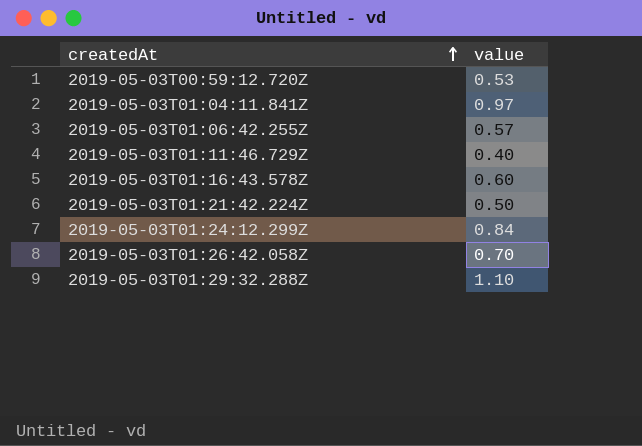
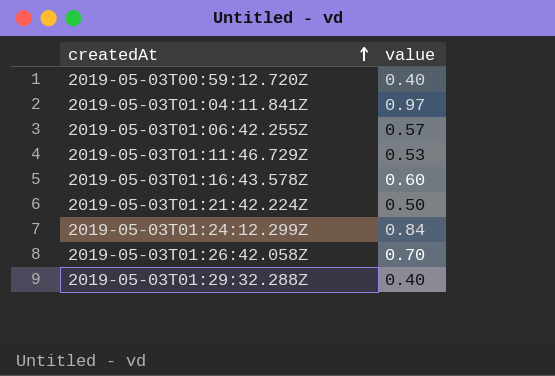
2019-05-03T00:59:12.720Z | value: 0.53 -> 0.40
2019-05-03T01:11:46.729Z | value: 0.40 -> 0.53
2019-05-03T01:29:32.288Z | value: 1.10 -> 0.40

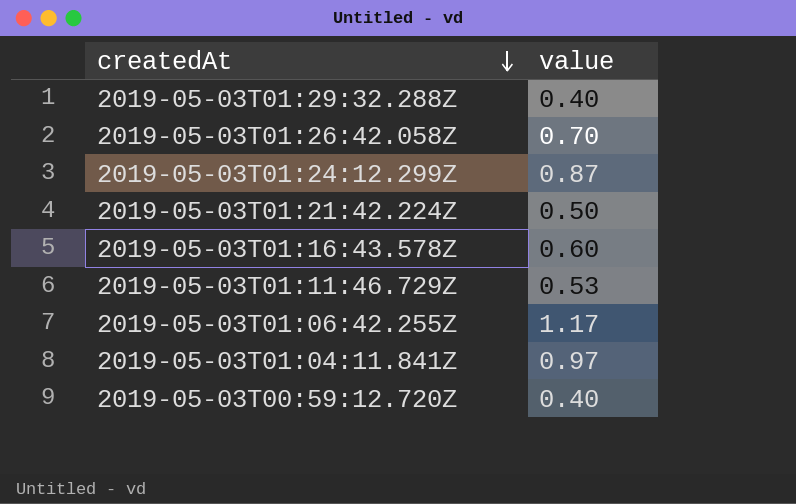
row order: createdAt ascending -> createdAt descending
2019-05-03T01:24:12.299Z | value: 0.84 -> 0.87
2019-05-03T01:06:42.255Z | value: 0.57 -> 1.17

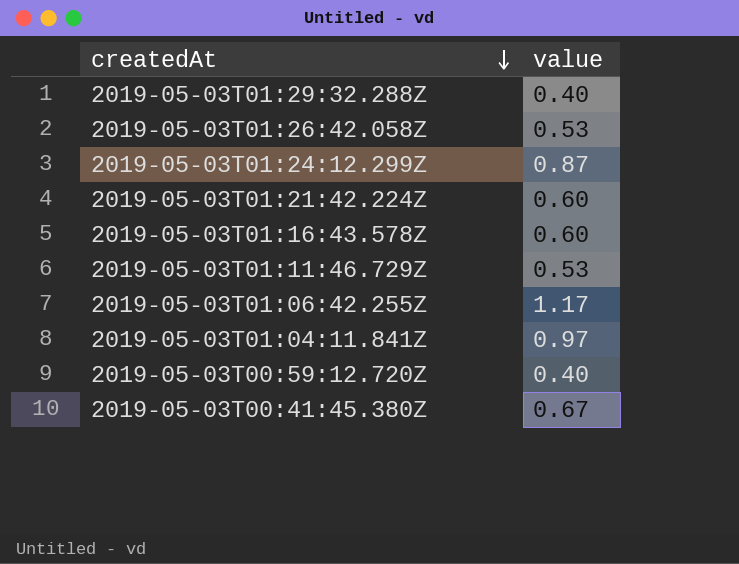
2019-05-03T01:26:42.058Z | value: 0.70 -> 0.53
2019-05-03T01:21:42.224Z | value: 0.50 -> 0.60
row 2019-05-03T00:41:45.380Z: none -> 0.67

